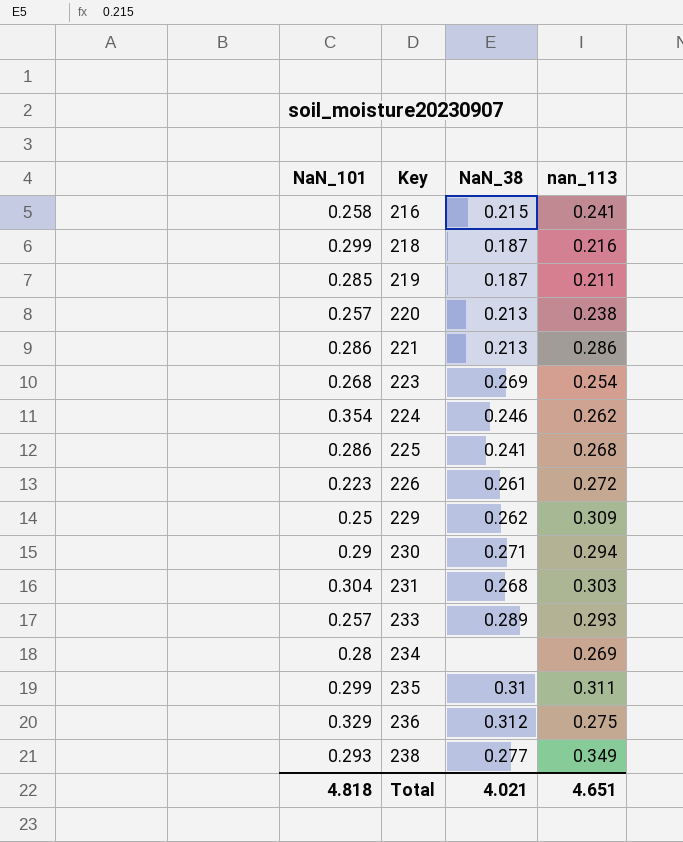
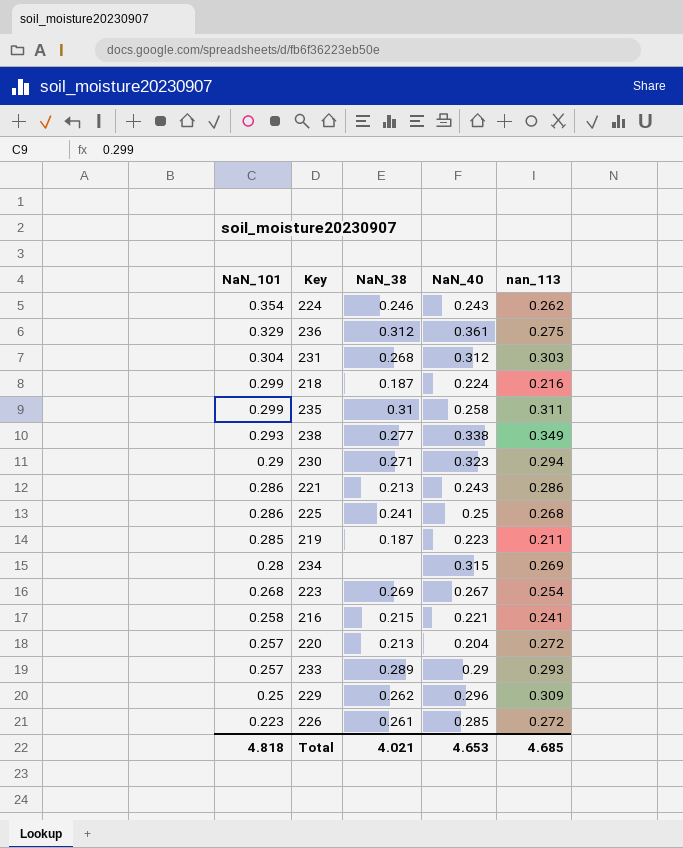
row order: Key ascending -> NaN_101 descending
column NaN_40 | position: none -> 4
220 | nan_113: 0.238 -> 0.272
Total | nan_113: 4.651 -> 4.685

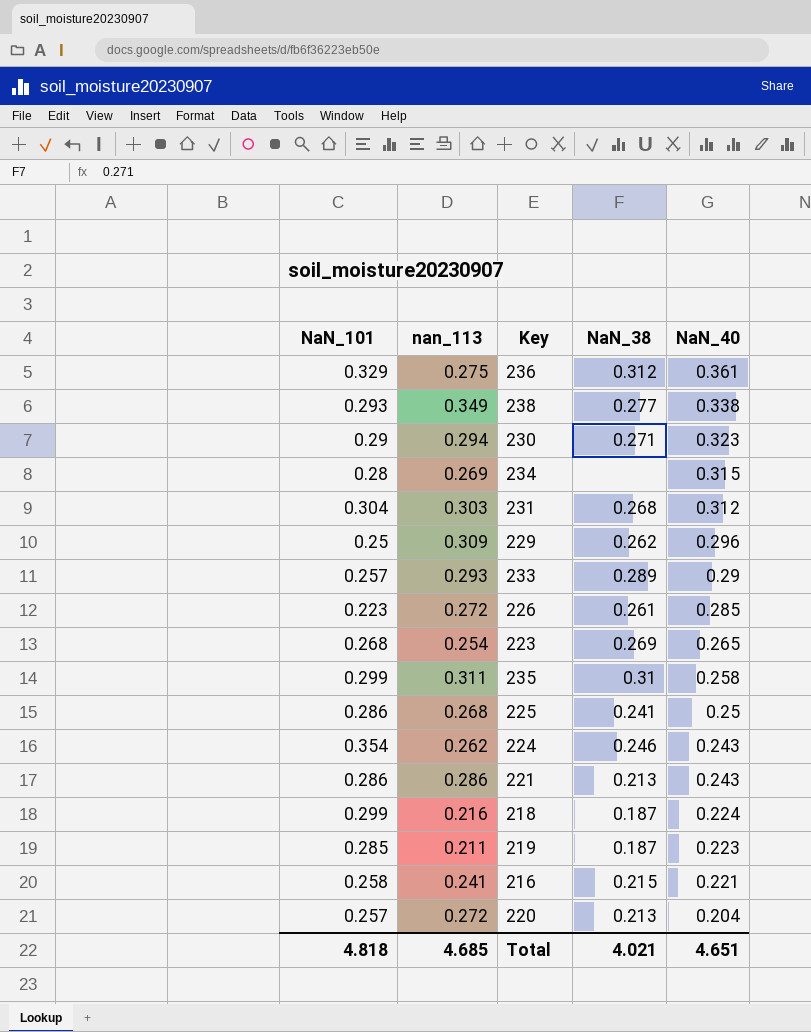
row order: NaN_101 descending -> NaN_40 descending
column nan_113 | position: 5 -> 2
223 | NaN_40: 0.267 -> 0.265
Total | NaN_40: 4.653 -> 4.651

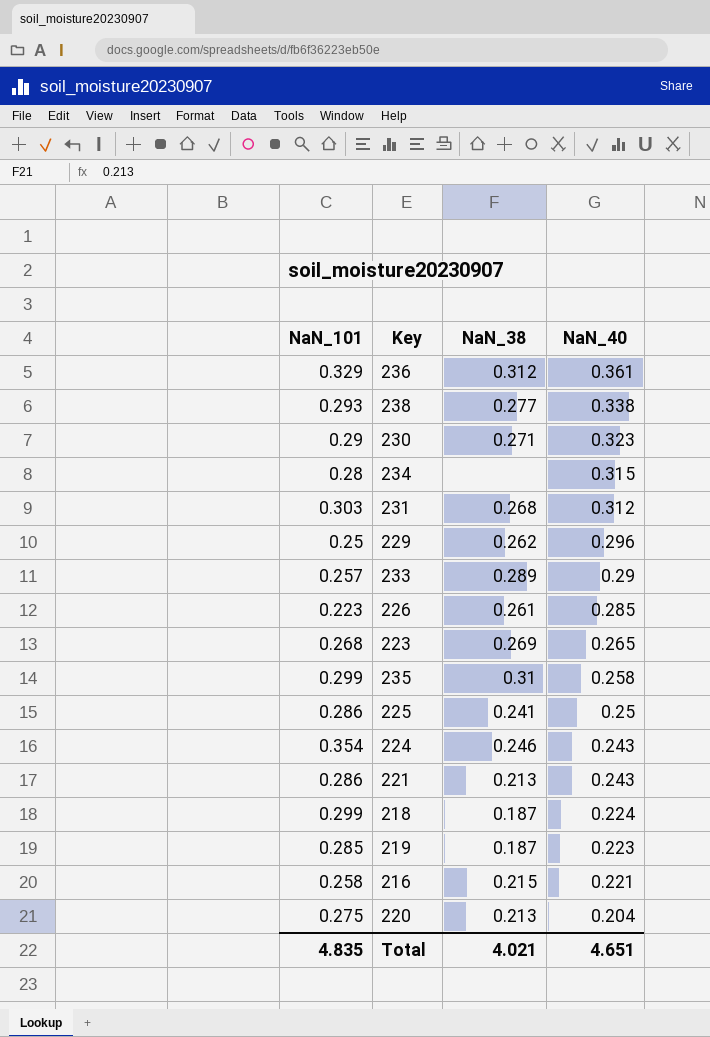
column nan_113 | position: 2 -> none
231 | NaN_101: 0.304 -> 0.303
220 | NaN_101: 0.257 -> 0.275
Total | NaN_101: 4.818 -> 4.835

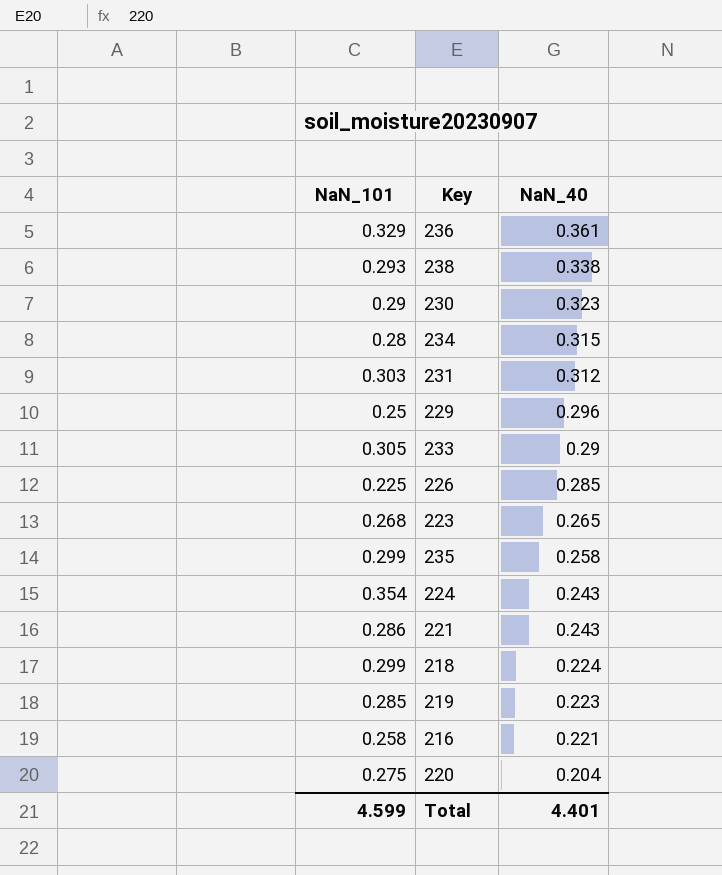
column NaN_38 | position: 3 -> none
row 225: 0.286 | 0.241 | 0.25 -> none
233 | NaN_101: 0.257 -> 0.305
226 | NaN_101: 0.223 -> 0.225
Total | NaN_101: 4.835 -> 4.599
Total | NaN_40: 4.651 -> 4.401

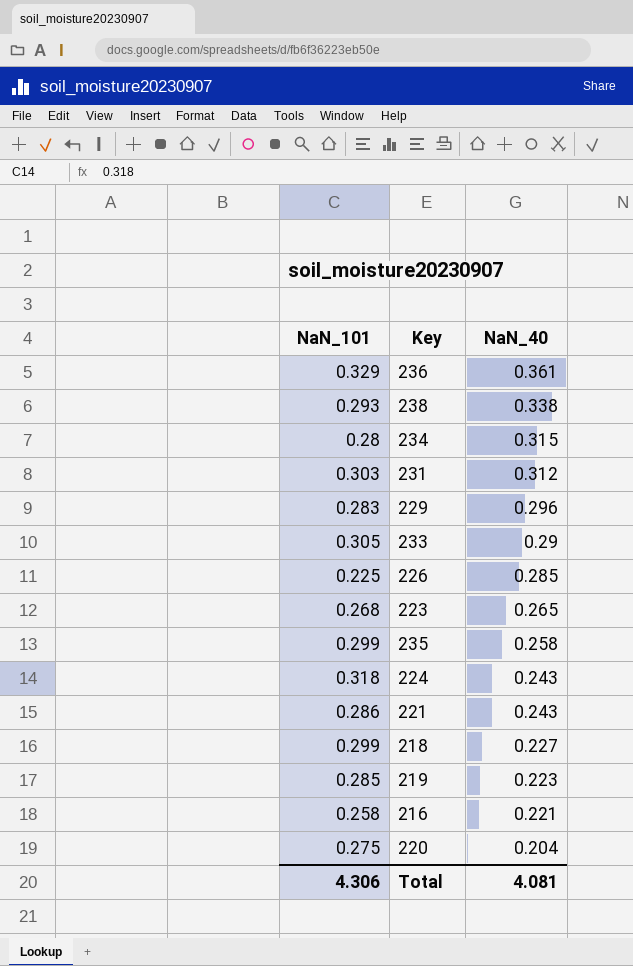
row 230: 0.29 | 0.323 -> none
229 | NaN_101: 0.25 -> 0.283
224 | NaN_101: 0.354 -> 0.318
218 | NaN_40: 0.224 -> 0.227
Total | NaN_101: 4.599 -> 4.306
Total | NaN_40: 4.401 -> 4.081

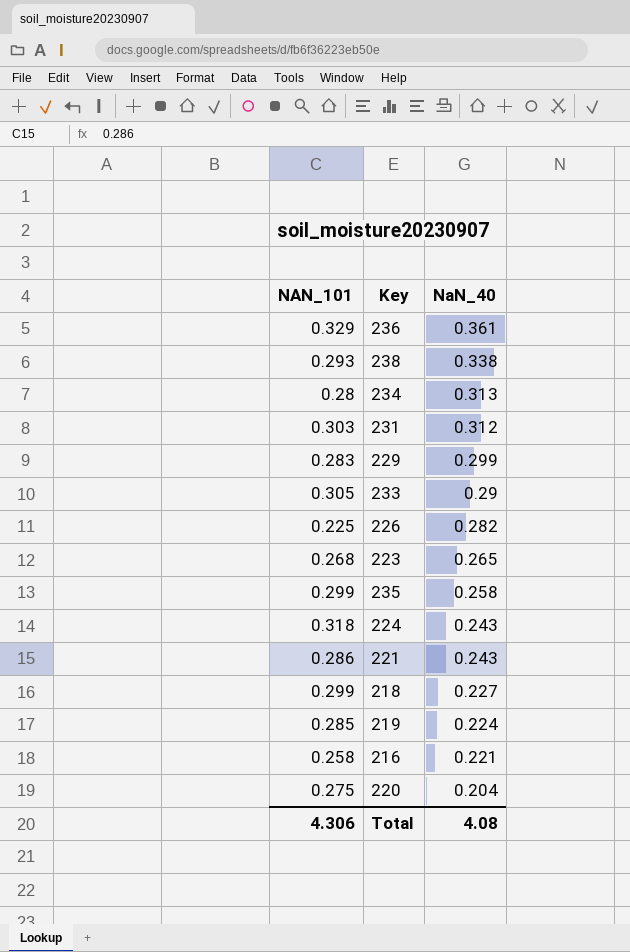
column name: NaN_101 -> NAN_101
234 | NaN_40: 0.315 -> 0.313
229 | NaN_40: 0.296 -> 0.299
226 | NaN_40: 0.285 -> 0.282
219 | NaN_40: 0.223 -> 0.224
Total | NaN_40: 4.081 -> 4.08

